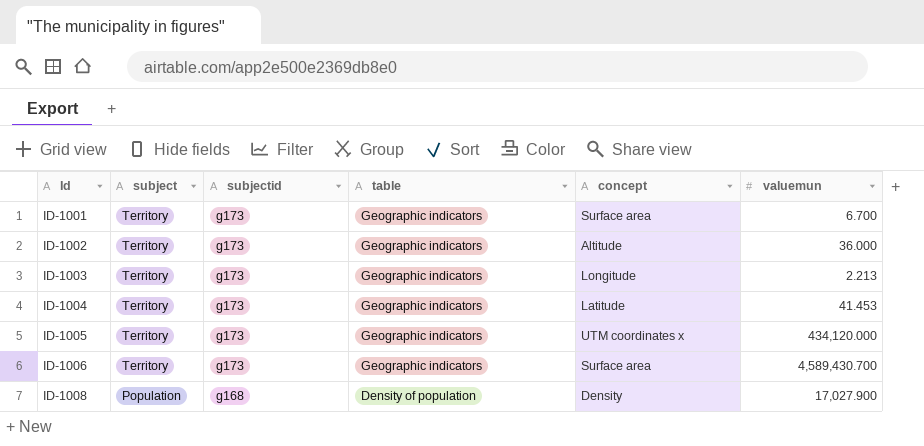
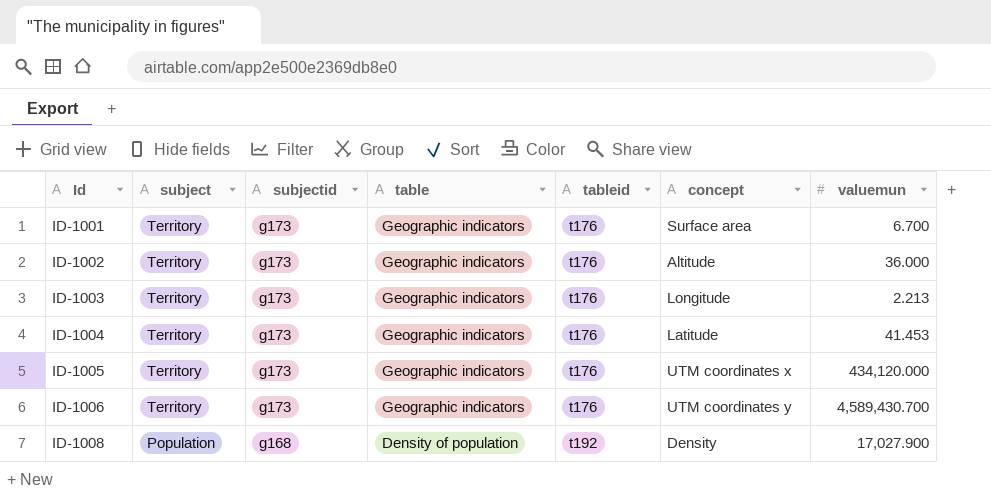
column tableid | position: none -> 5
ID-1006 | concept: Surface area -> UTM coordinates y

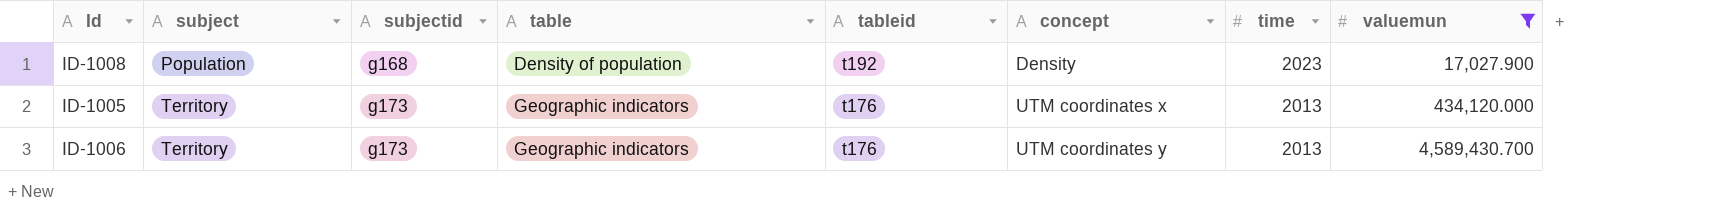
filter: none -> valuemun >= 17,027.900
row order: Id ascending -> subject ascending
column time | position: none -> 7

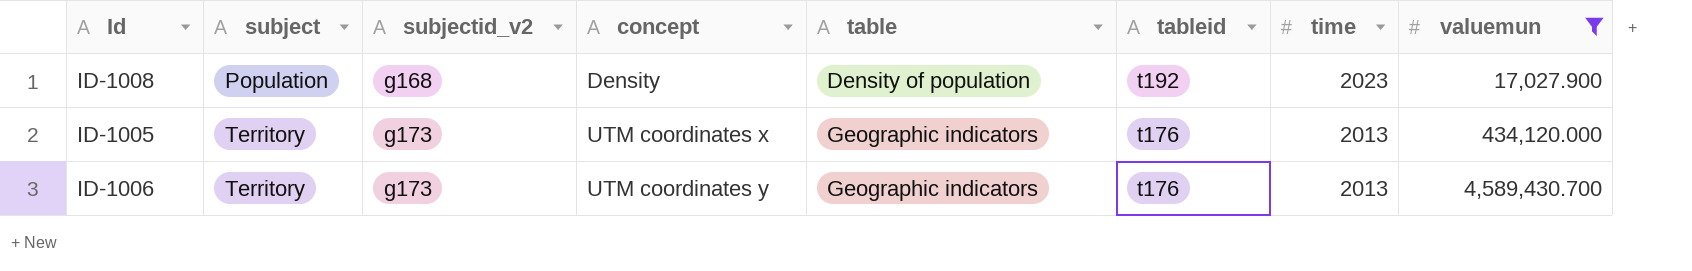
column name: subjectid -> subjectid_v2
column concept | position: 6 -> 4

